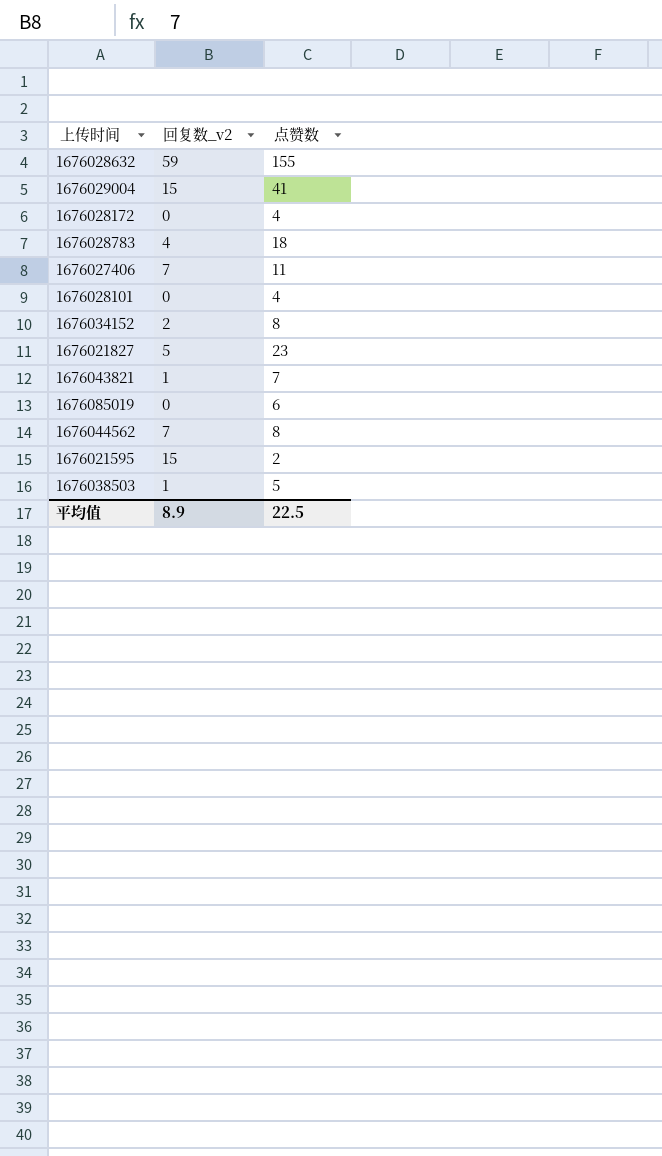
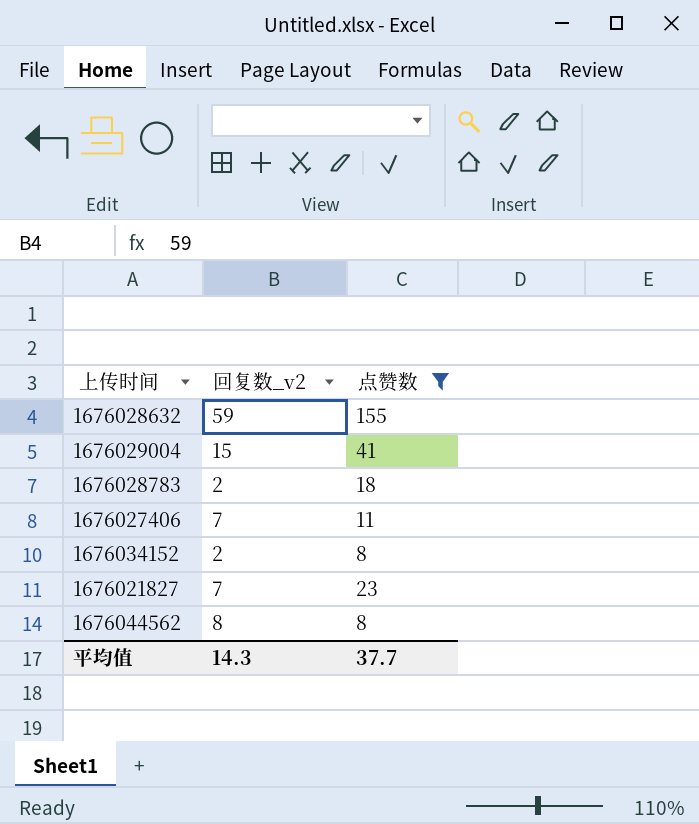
filter: none -> 点赞数 >= 8
1676028783 | 回复数_v2: 4 -> 2
1676021827 | 回复数_v2: 5 -> 7
1676044562 | 回复数_v2: 7 -> 8
平均值 | 回复数_v2: 8.9 -> 14.3
平均值 | 点赞数: 22.5 -> 37.7

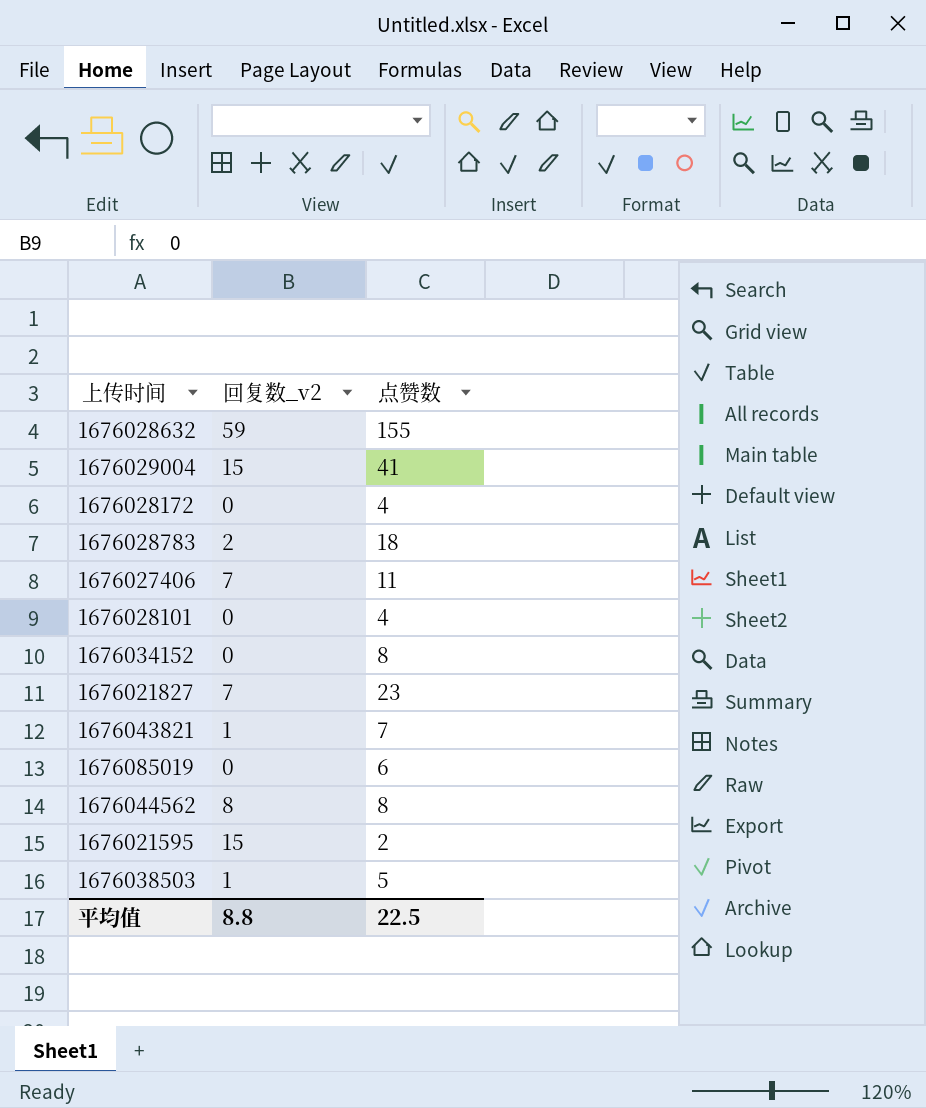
filter: 点赞数 >= 8 -> none
1676034152 | 回复数_v2: 2 -> 0
平均值 | 回复数_v2: 14.3 -> 8.8
平均值 | 点赞数: 37.7 -> 22.5

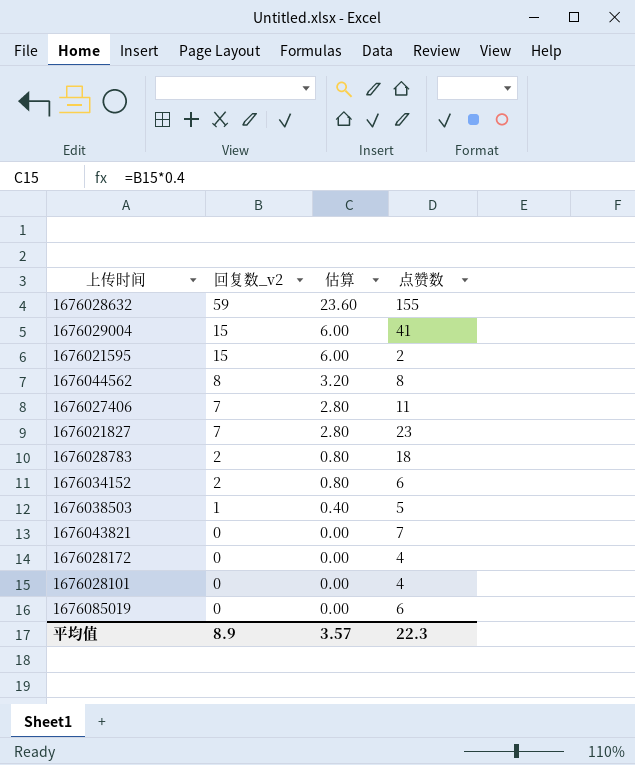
row order: none -> 回复数_v2 descending
column 估算 | formula: none -> [回复数_v2] * 0.4
1676034152 | 回复数_v2: 0 -> 2
1676034152 | 点赞数: 8 -> 6
1676043821 | 回复数_v2: 1 -> 0
平均值 | 回复数_v2: 8.8 -> 8.9
平均值 | 点赞数: 22.5 -> 22.3

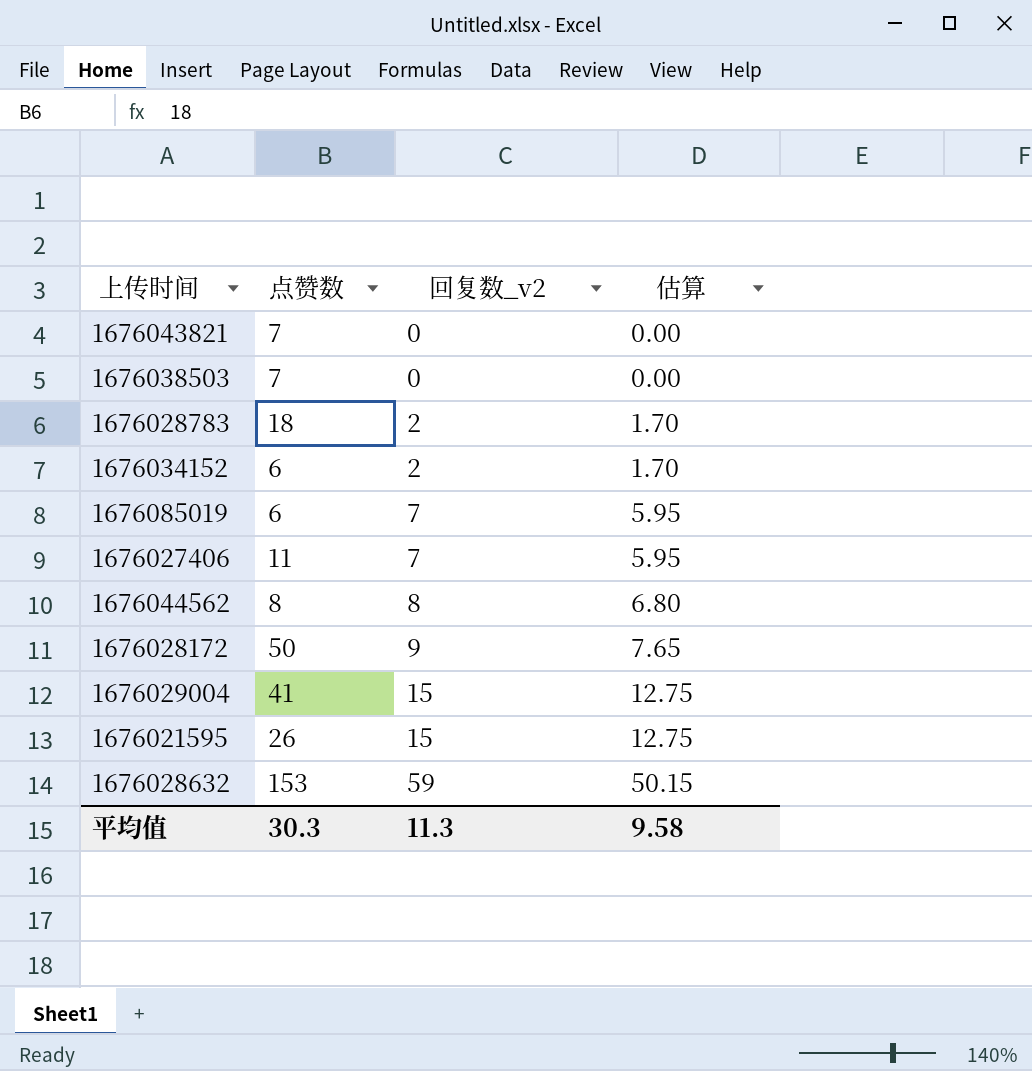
row order: 回复数_v2 descending -> 回复数_v2 ascending
column 点赞数 | position: 4 -> 2
column 估算 | formula: [回复数_v2] * 0.4 -> [回复数_v2] * 0.85
row 1676021827: 7 | 2.80 | 23 -> none
row 1676028101: 0 | 0.00 | 4 -> none
1676038503 | 点赞数: 5 -> 7
1676038503 | 回复数_v2: 1 -> 0
1676085019 | 回复数_v2: 0 -> 7
1676028172 | 点赞数: 4 -> 50
1676028172 | 回复数_v2: 0 -> 9
1676021595 | 点赞数: 2 -> 26
1676028632 | 点赞数: 155 -> 153
平均值 | 点赞数: 22.3 -> 30.3
平均值 | 回复数_v2: 8.9 -> 11.3
平均值 | 估算: 3.57 -> 9.58

